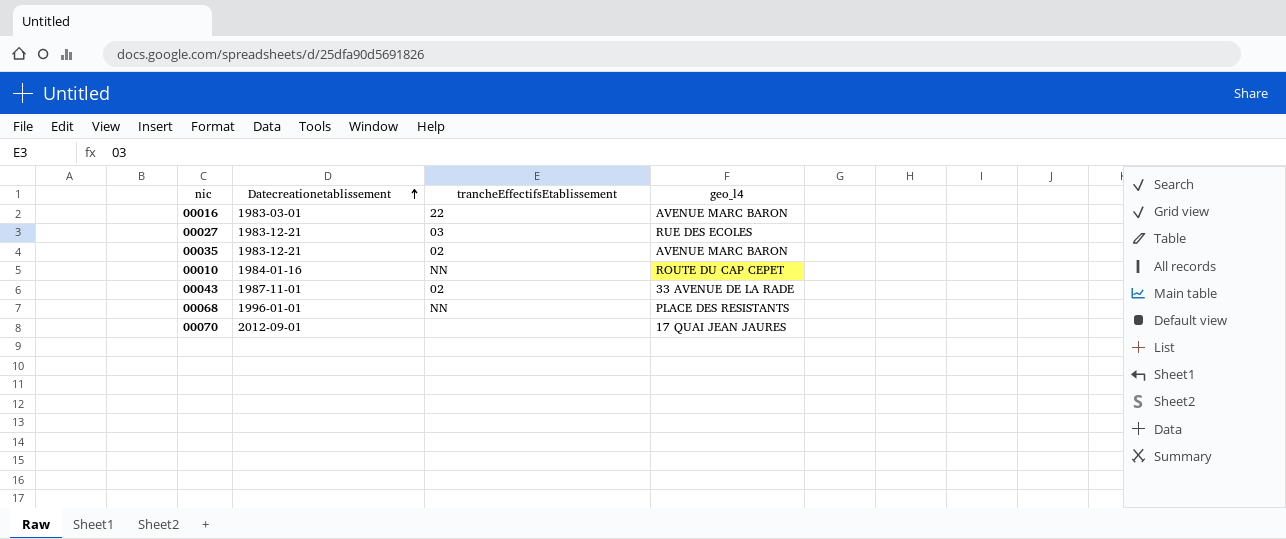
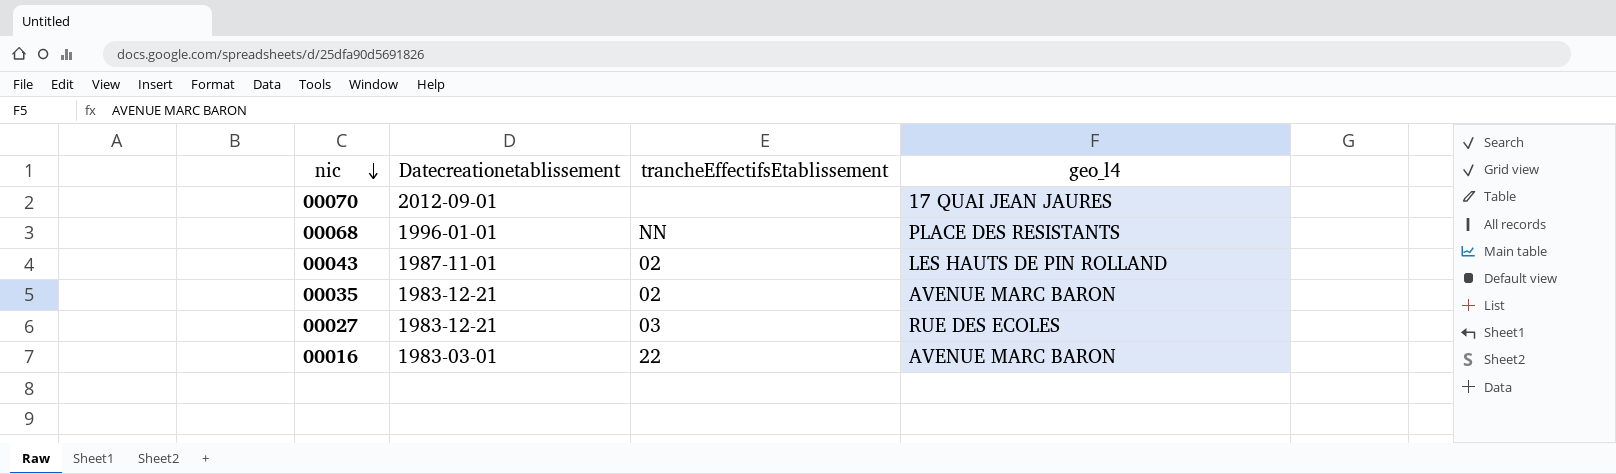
row order: Datecreationetablissement ascending -> nic descending
row 00010: 1984-01-16 | NN | ROUTE DU CAP CEPET -> none
00043 | geo_l4: 33 AVENUE DE LA RADE -> LES HAUTS DE PIN ROLLAND

